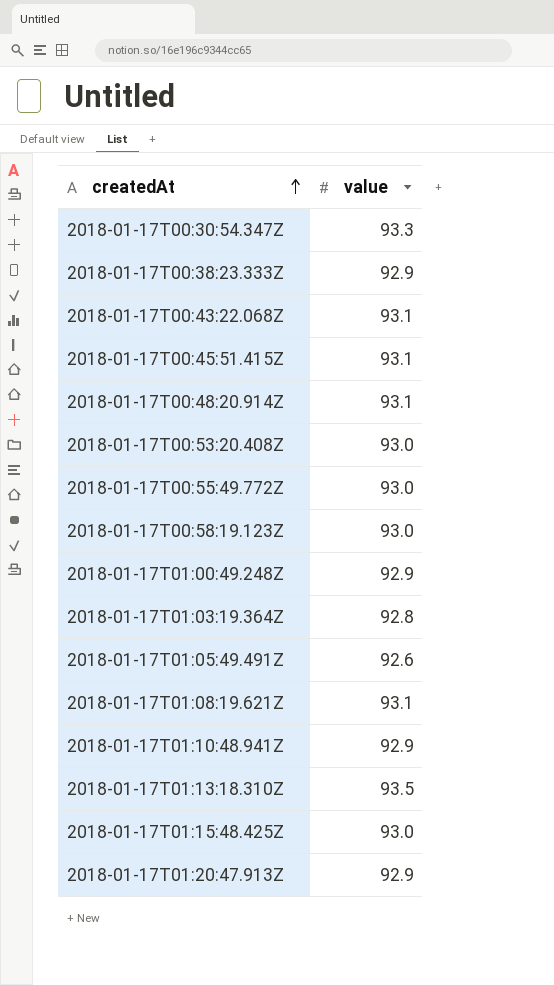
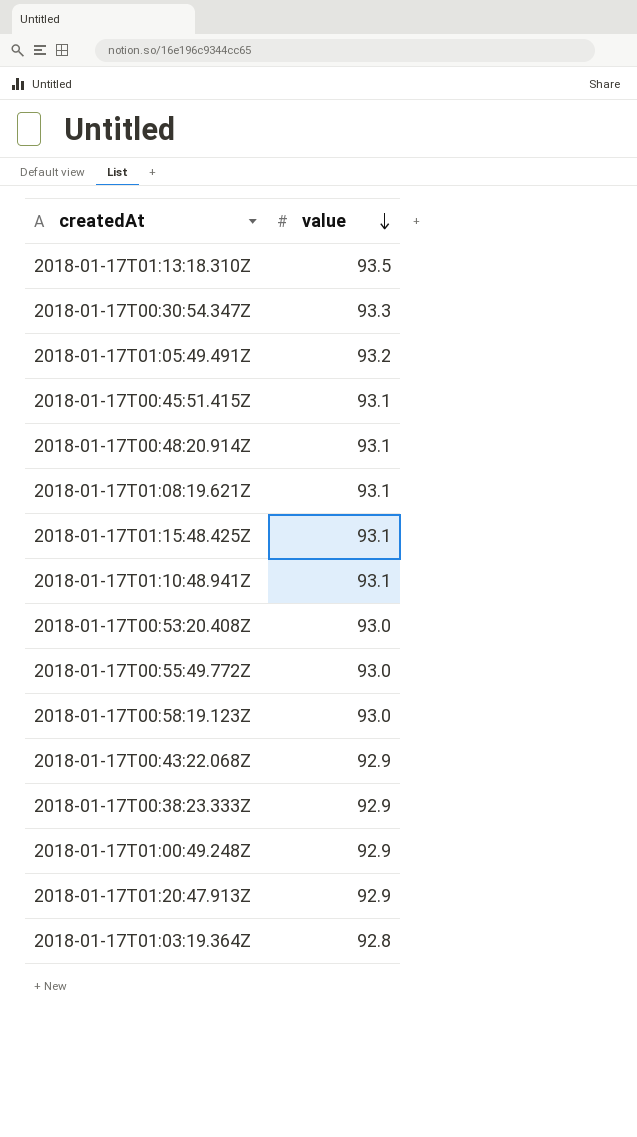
row order: createdAt ascending -> value descending
2018-01-17T01:05:49.491Z | value: 92.6 -> 93.2
2018-01-17T01:15:48.425Z | value: 93.0 -> 93.1
2018-01-17T01:10:48.941Z | value: 92.9 -> 93.1
2018-01-17T00:43:22.068Z | value: 93.1 -> 92.9

